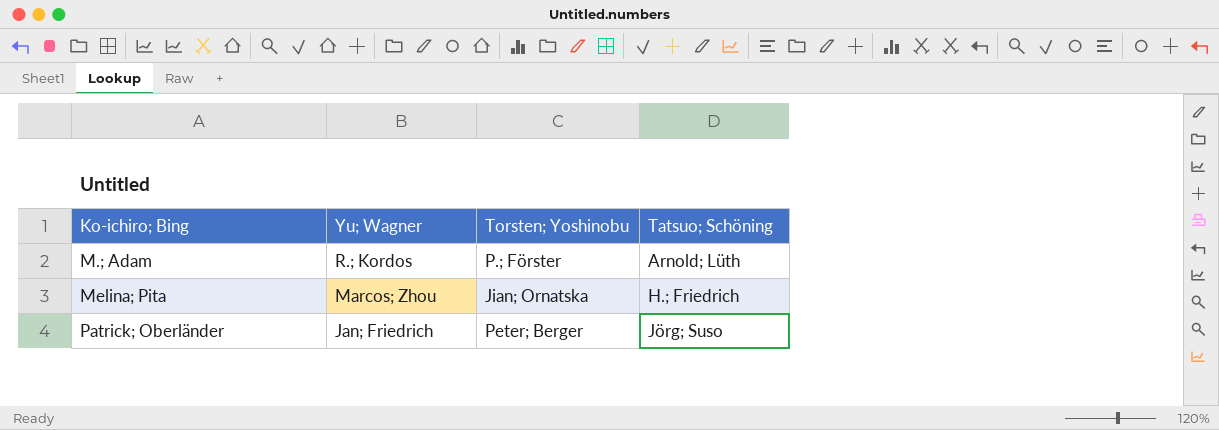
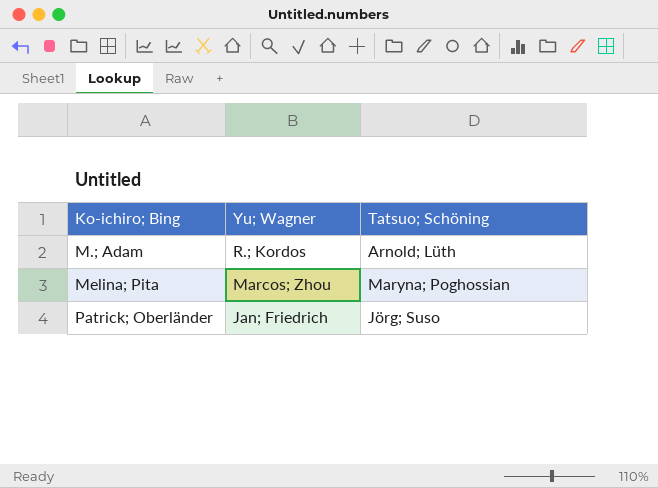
column Torsten; Yoshinobu | position: 3 -> none
Melina; Pita | Tatsuo; Schöning: H.; Friedrich -> Maryna; Poghossian

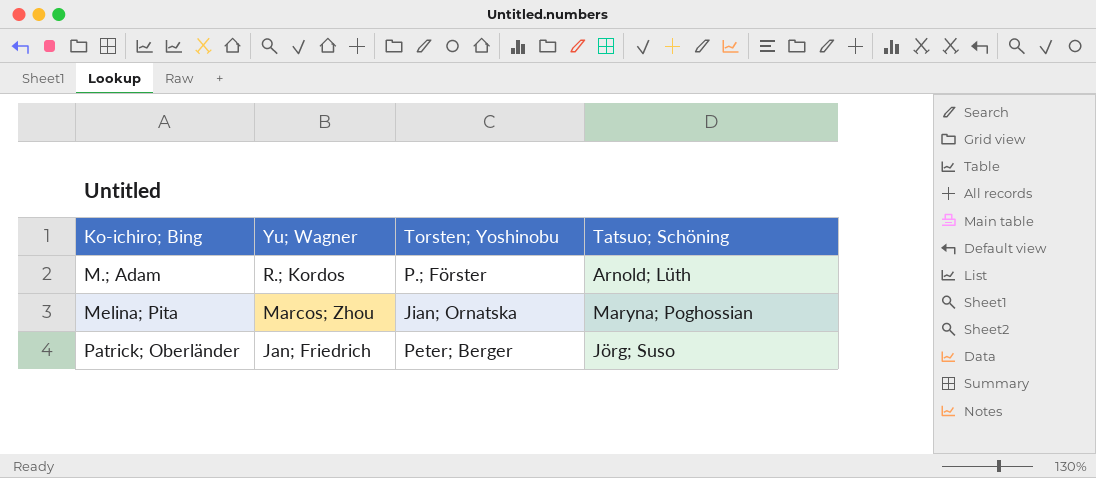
column Torsten; Yoshinobu | position: none -> 3

